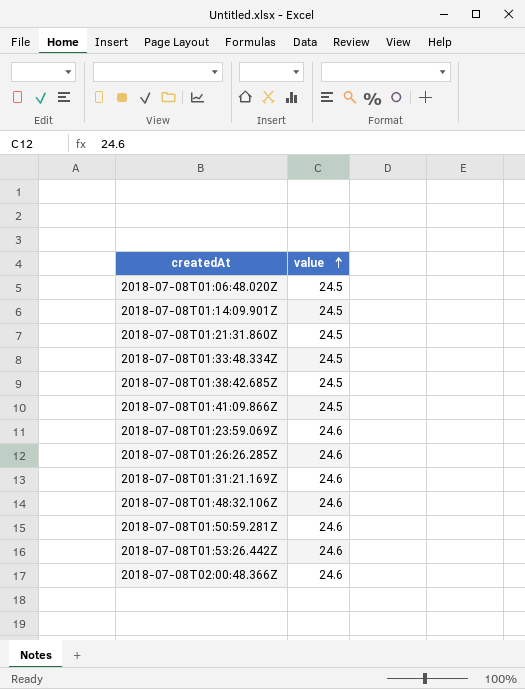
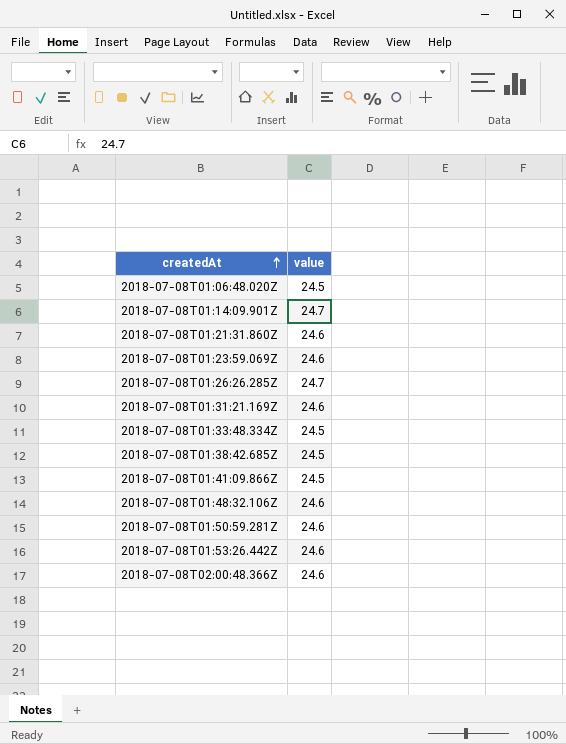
row order: value ascending -> createdAt ascending
2018-07-08T01:14:09.901Z | value: 24.5 -> 24.7
2018-07-08T01:21:31.860Z | value: 24.5 -> 24.6
2018-07-08T01:26:26.285Z | value: 24.6 -> 24.7

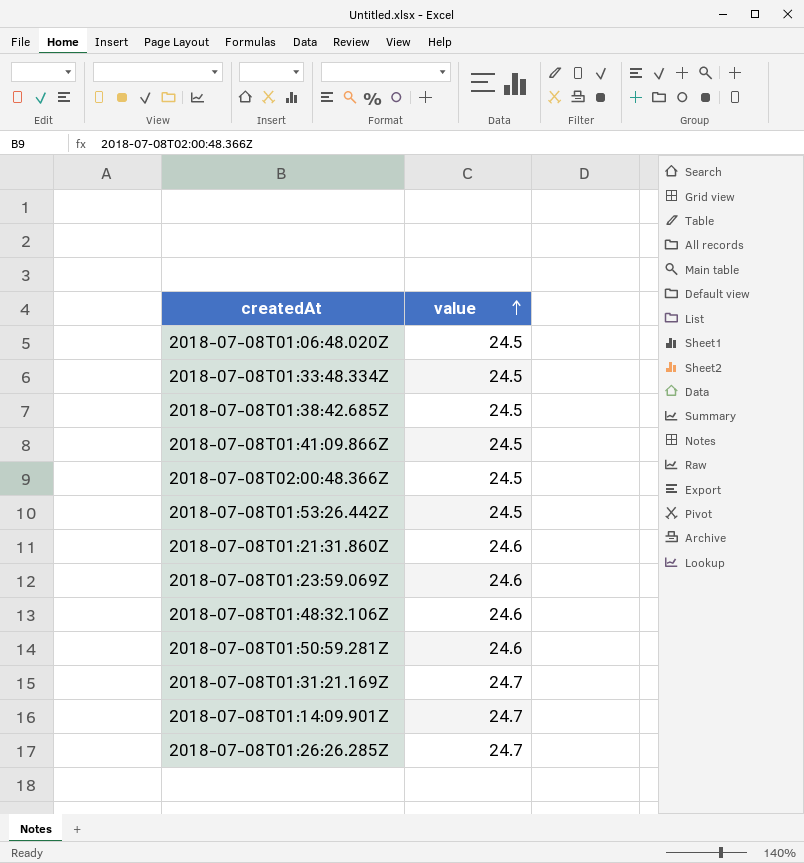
row order: createdAt ascending -> value ascending
2018-07-08T02:00:48.366Z | value: 24.6 -> 24.5
2018-07-08T01:53:26.442Z | value: 24.6 -> 24.5
2018-07-08T01:31:21.169Z | value: 24.6 -> 24.7

